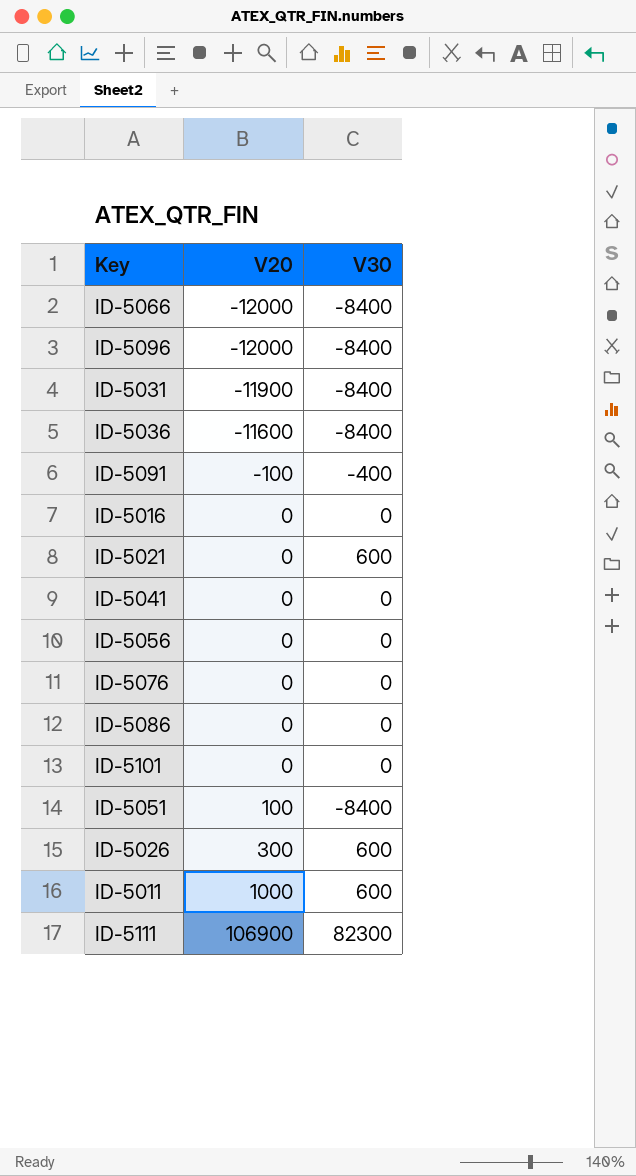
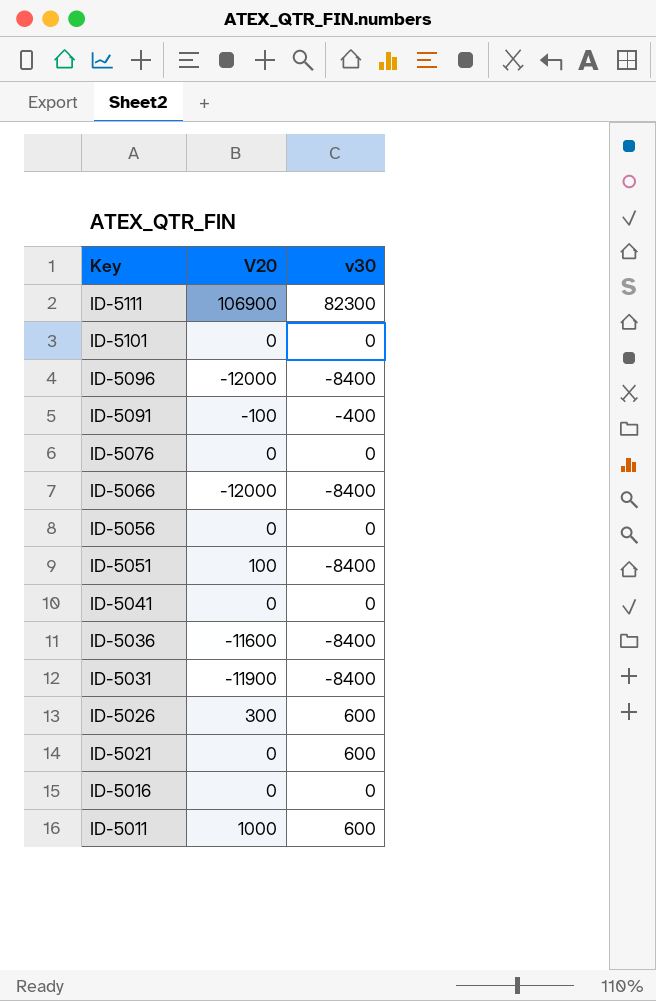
row order: V20 ascending -> Key descending
column name: V30 -> v30
row ID-5086: 0 | 0 -> none

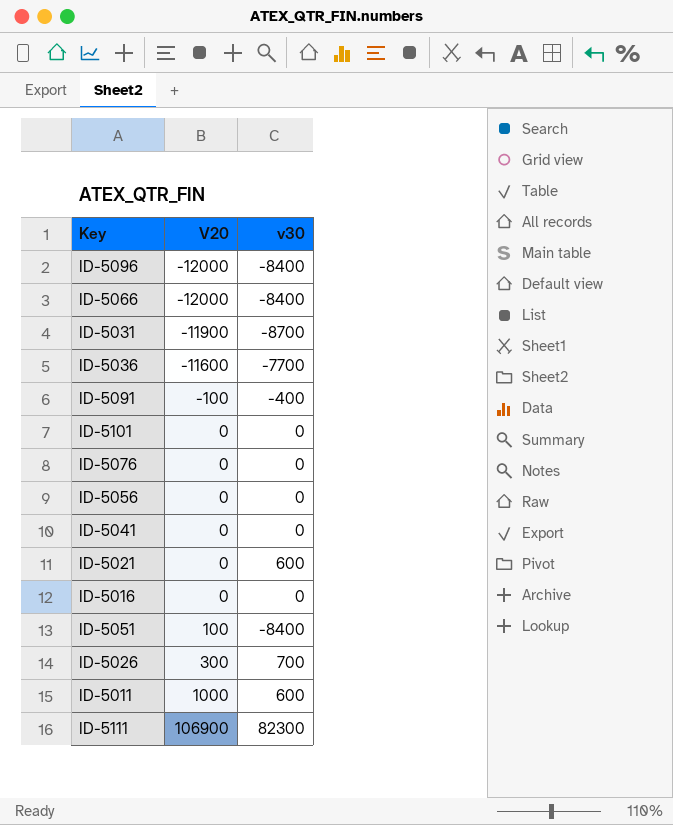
row order: Key descending -> V20 ascending
ID-5031 | v30: -8400 -> -8700
ID-5036 | v30: -8400 -> -7700
ID-5026 | v30: 600 -> 700

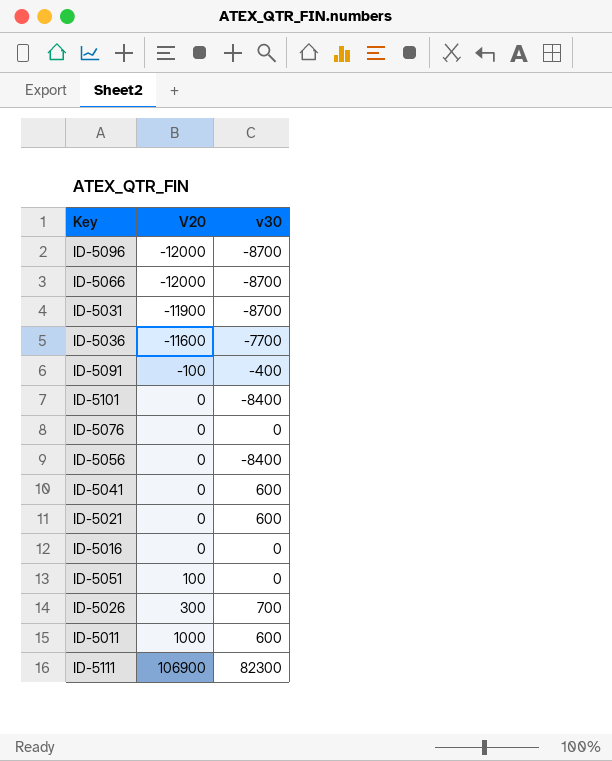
ID-5096 | v30: -8400 -> -8700
ID-5066 | v30: -8400 -> -8700
ID-5101 | v30: 0 -> -8400
ID-5056 | v30: 0 -> -8400
ID-5041 | v30: 0 -> 600
ID-5051 | v30: -8400 -> 0

